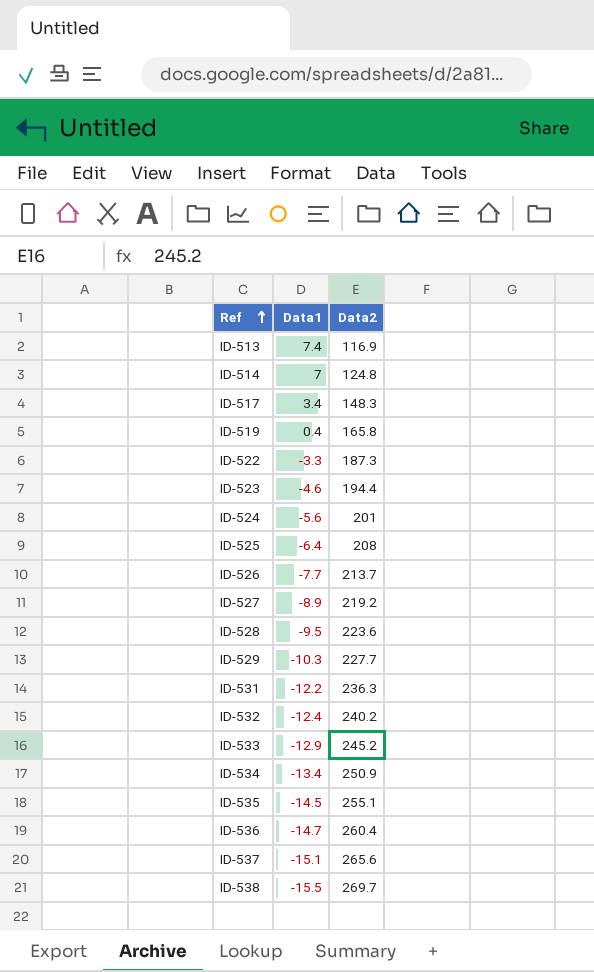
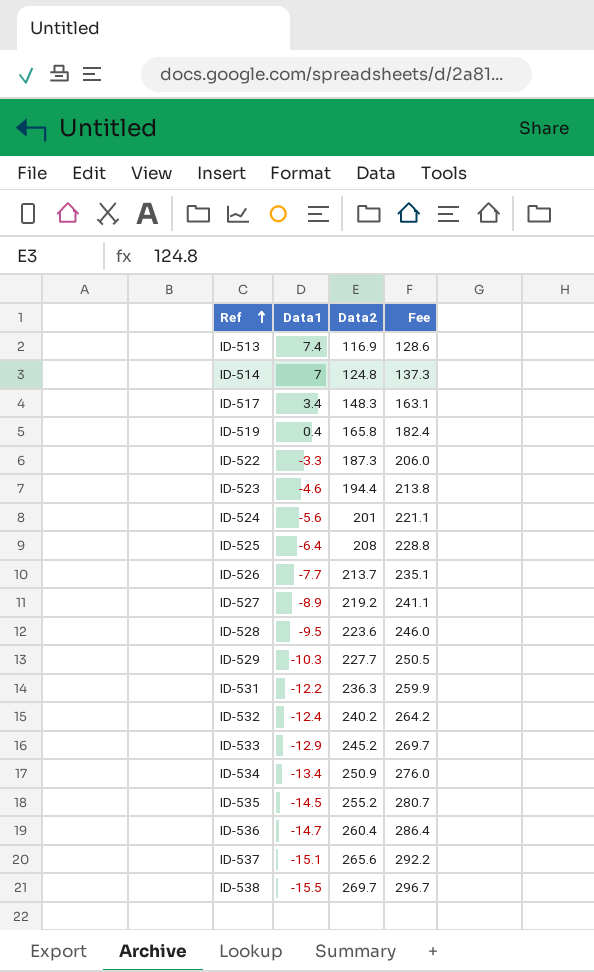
column Fee | formula: none -> [Data2] * 1.1
ID-535 | Data2: 255.1 -> 255.2

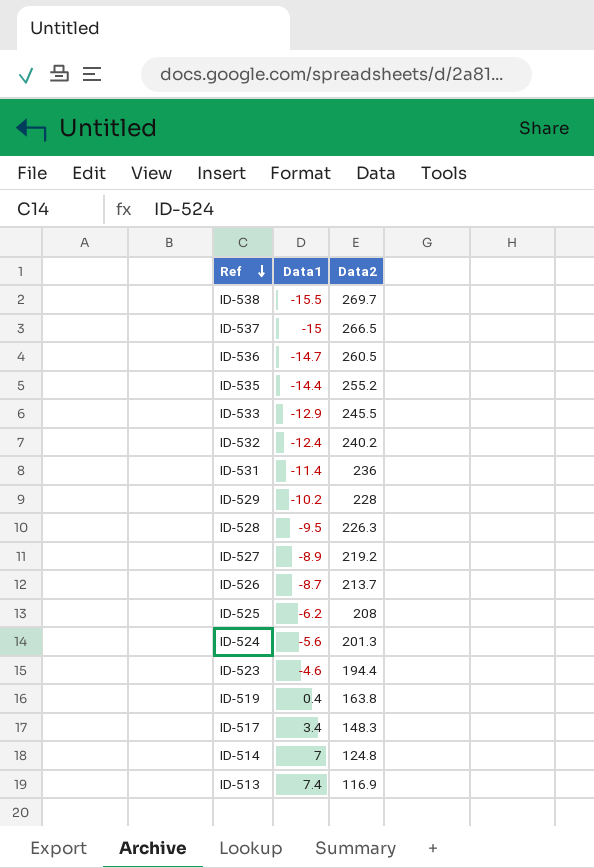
row order: Ref ascending -> Ref descending
column Fee | formula: [Data2] * 1.1 -> none
row ID-522: -3.3 | 187.3 | 206.0 -> none
row ID-534: -13.4 | 250.9 | 276.0 -> none
ID-537 | Data1: -15.1 -> -15
ID-537 | Data2: 265.6 -> 266.5
ID-536 | Data2: 260.4 -> 260.5
ID-535 | Data1: -14.5 -> -14.4
ID-533 | Data2: 245.2 -> 245.5
ID-531 | Data1: -12.2 -> -11.4
ID-531 | Data2: 236.3 -> 236
ID-529 | Data1: -10.3 -> -10.2
ID-529 | Data2: 227.7 -> 228
ID-528 | Data2: 223.6 -> 226.3
ID-526 | Data1: -7.7 -> -8.7
ID-525 | Data1: -6.4 -> -6.2
ID-524 | Data2: 201 -> 201.3
ID-519 | Data2: 165.8 -> 163.8

